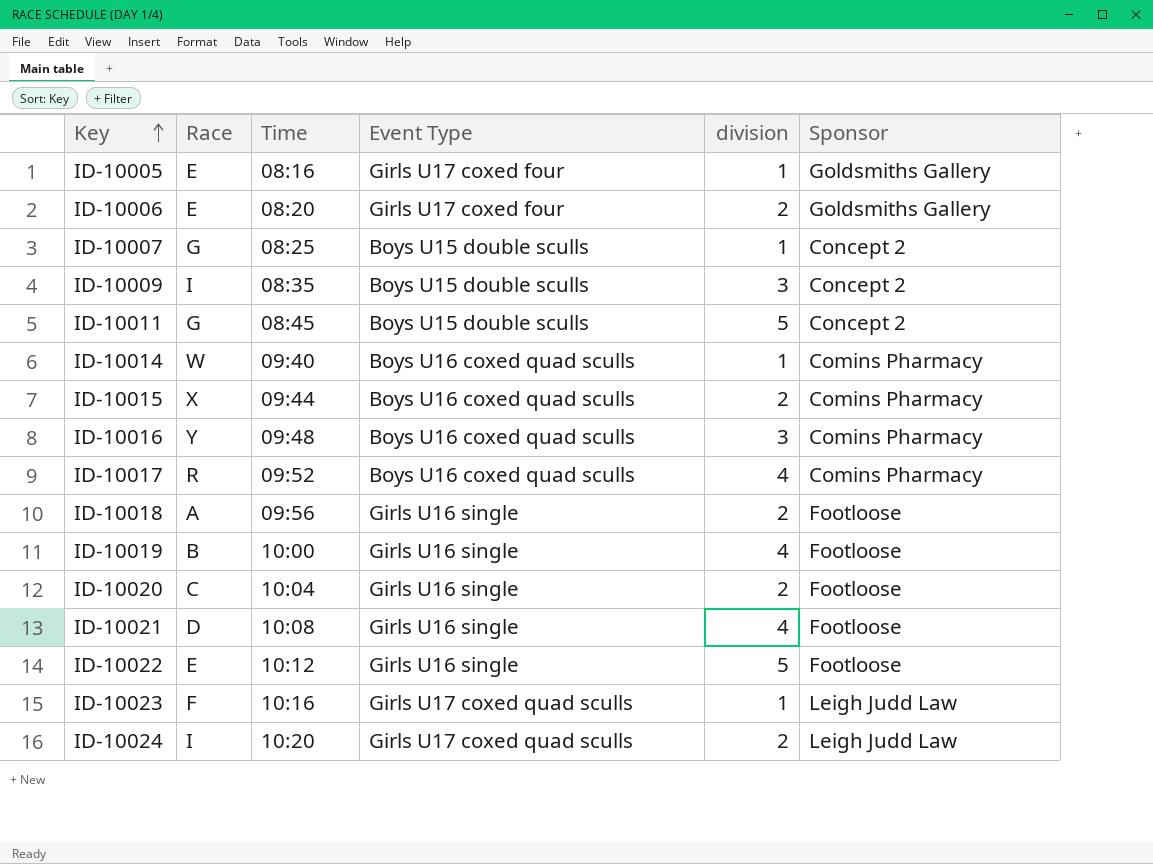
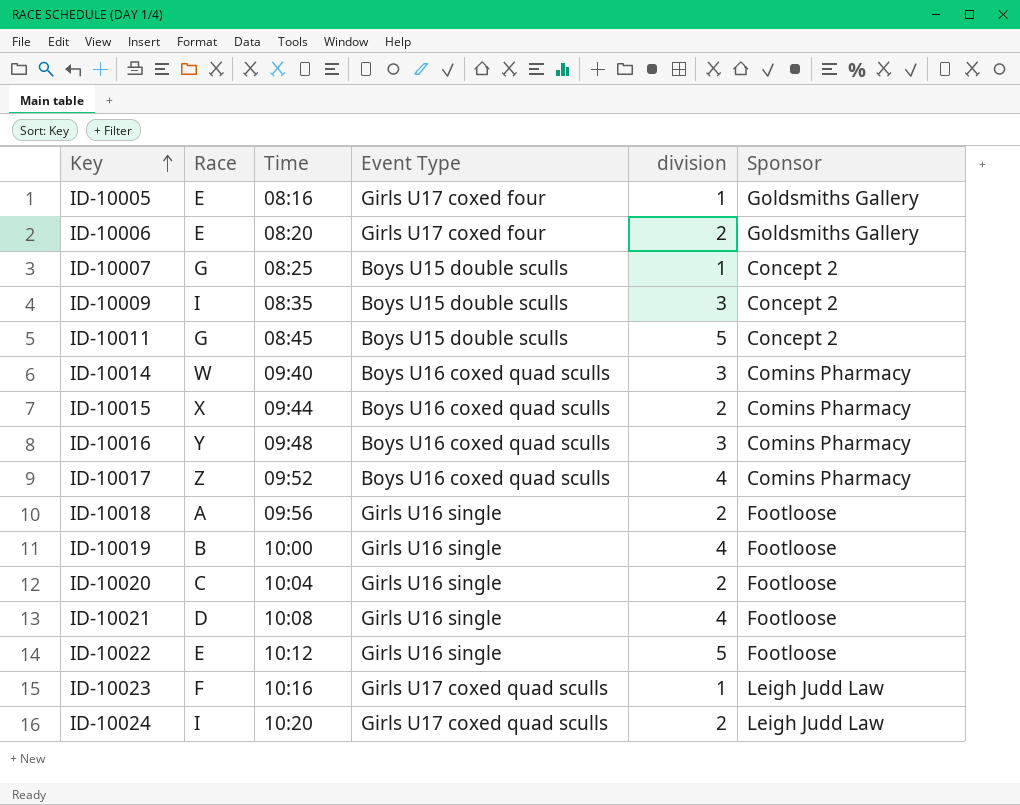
ID-10014 | division: 1 -> 3
ID-10017 | Race: R -> Z

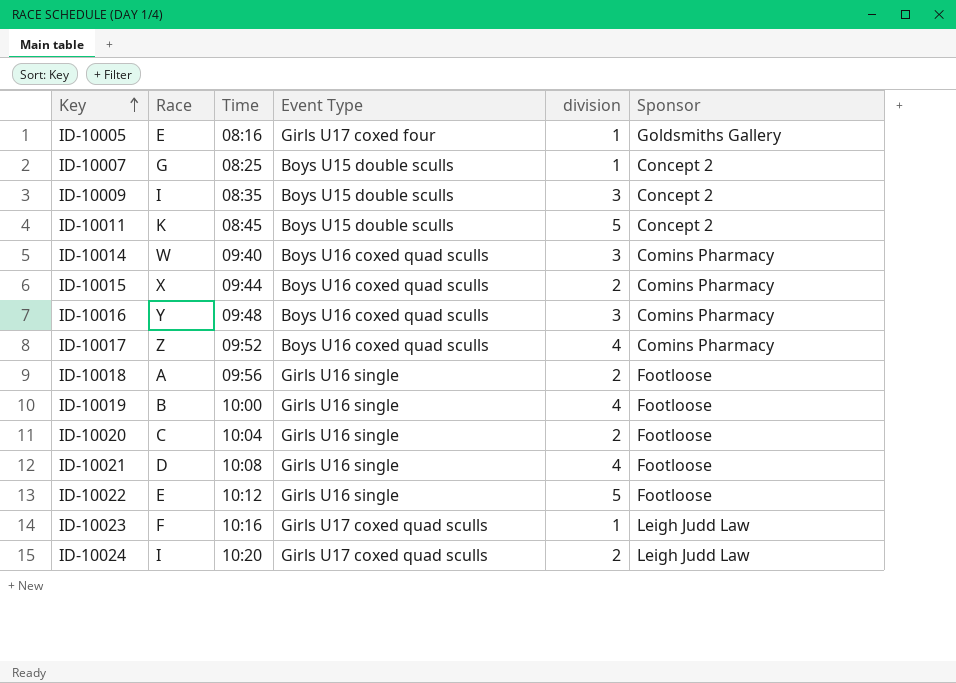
row ID-10006: E | 08:20 | Girls U17 coxed four | 2 | Goldsmiths Gallery -> none
ID-10011 | Race: G -> K

